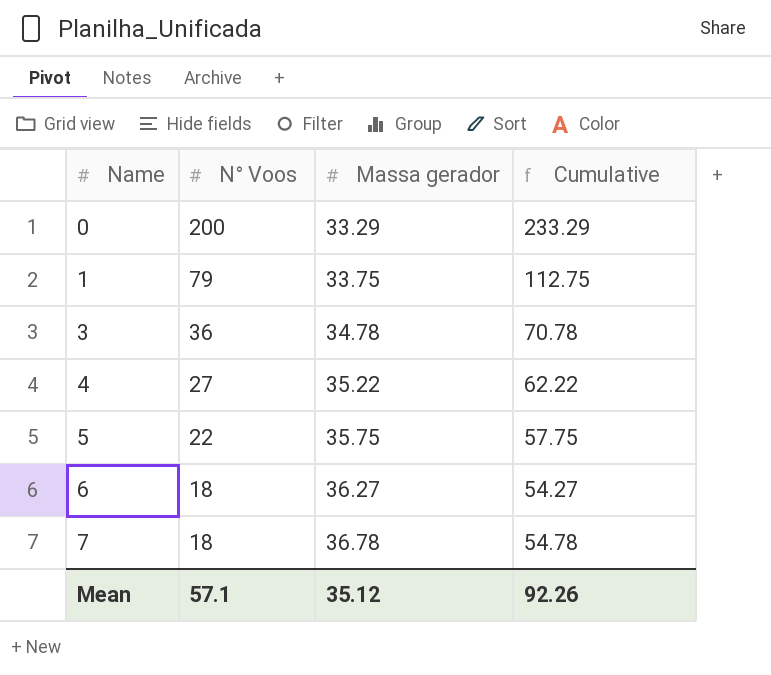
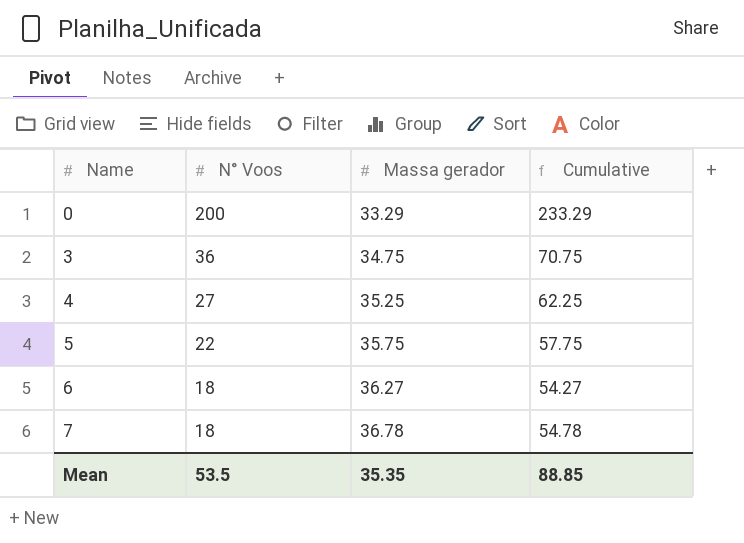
row 1: 79 | 33.75 | 112.75 -> none
3 | Massa gerador: 34.78 -> 34.75
3 | Cumulative: 70.78 -> 70.75
4 | Massa gerador: 35.22 -> 35.25
4 | Cumulative: 62.22 -> 62.25
Mean | N° Voos: 57.1 -> 53.5
Mean | Massa gerador: 35.12 -> 35.35
Mean | Cumulative: 92.26 -> 88.85

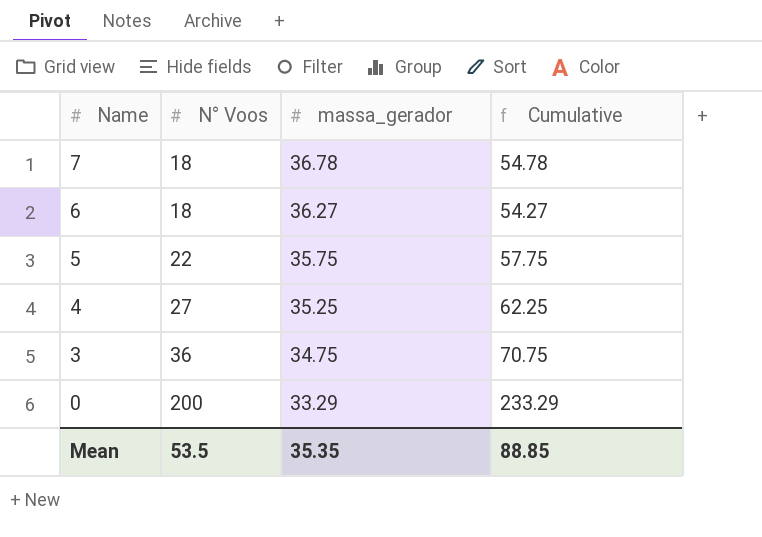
row order: Name ascending -> Name descending
column name: Massa gerador -> massa_gerador

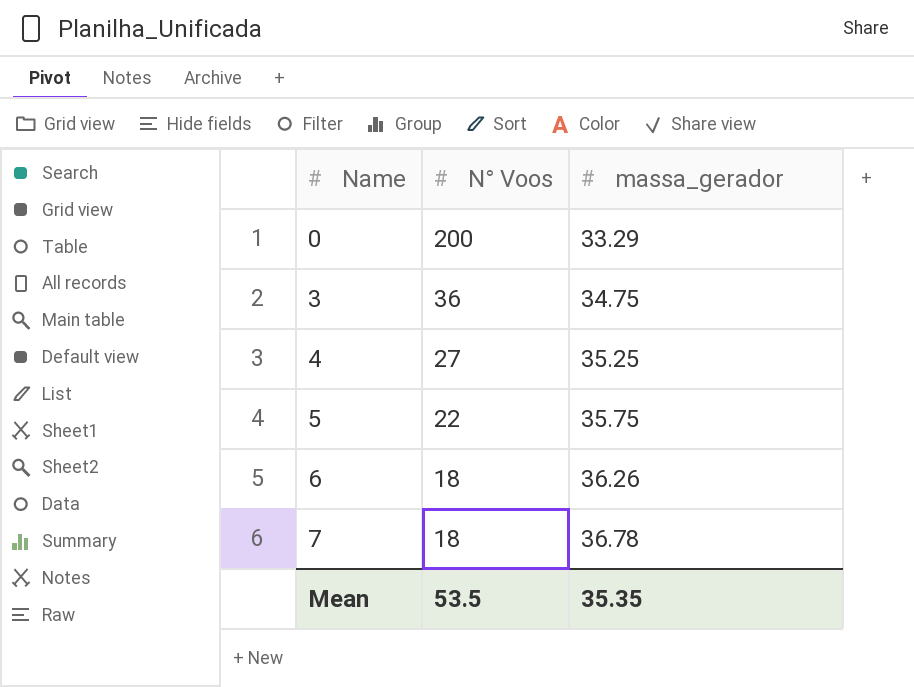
row order: Name descending -> Name ascending
column Cumulative | formula: [N° Voos] + [massa_gerador] -> none
6 | massa_gerador: 36.27 -> 36.26

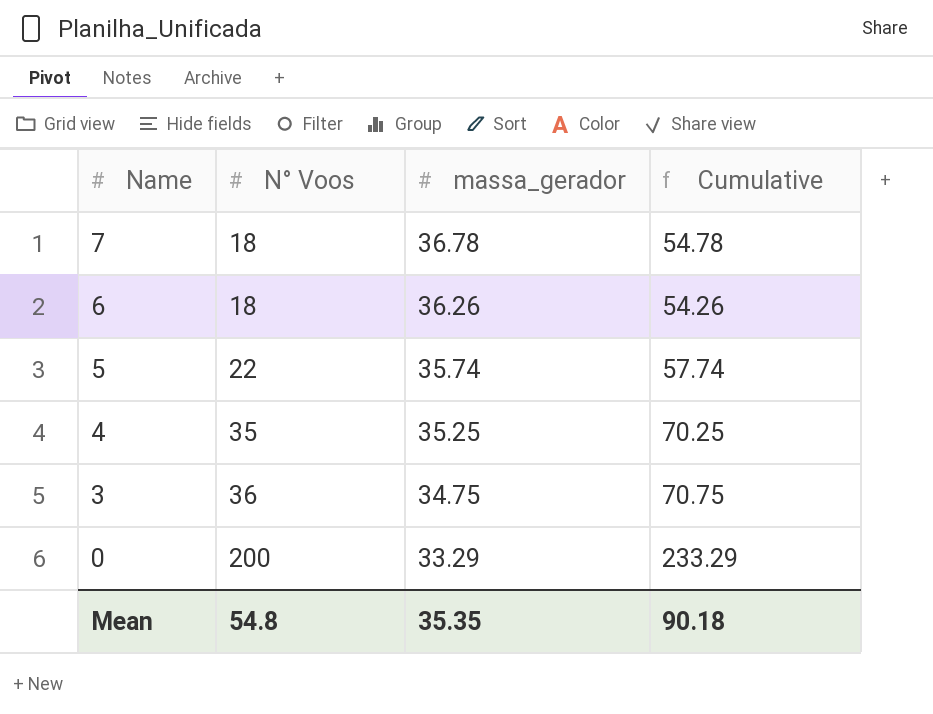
row order: Name ascending -> Name descending
column Cumulative | formula: none -> [N° Voos] + [massa_gerador]
5 | massa_gerador: 35.75 -> 35.74
4 | N° Voos: 27 -> 35
Mean | N° Voos: 53.5 -> 54.8

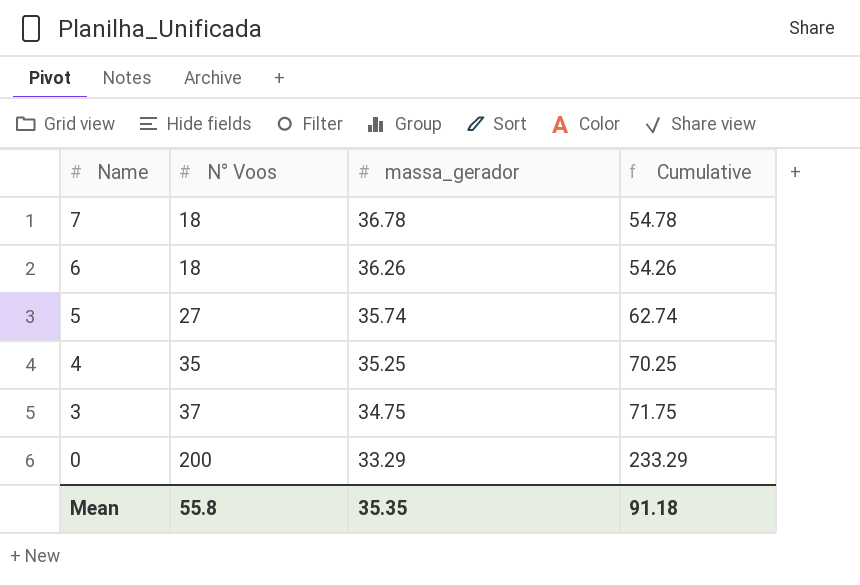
5 | N° Voos: 22 -> 27
5 | Cumulative: 57.74 -> 62.74
3 | N° Voos: 36 -> 37
3 | Cumulative: 70.75 -> 71.75
Mean | N° Voos: 54.8 -> 55.8
Mean | Cumulative: 90.18 -> 91.18

